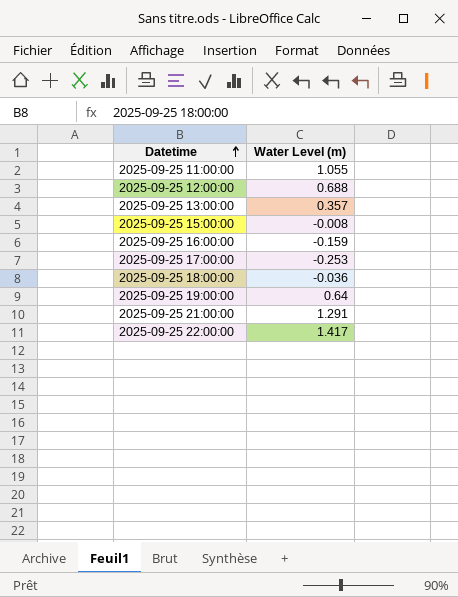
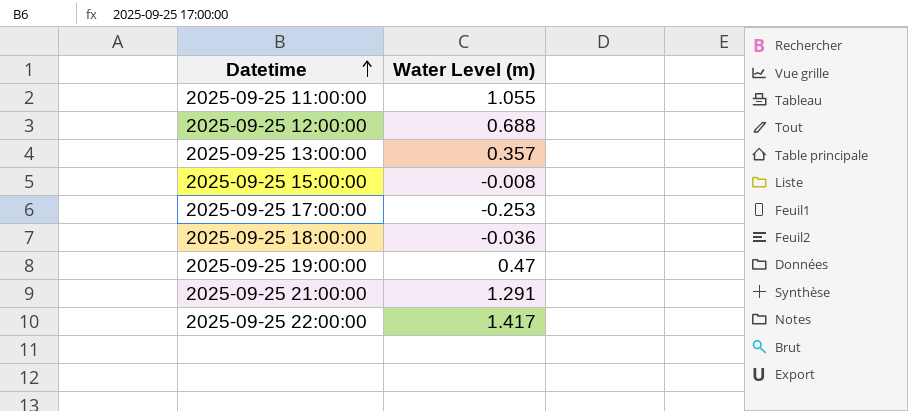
row 2025-09-25 16:00:00: -0.159 -> none
2025-09-25 19:00:00 | Water Level (m): 0.64 -> 0.47

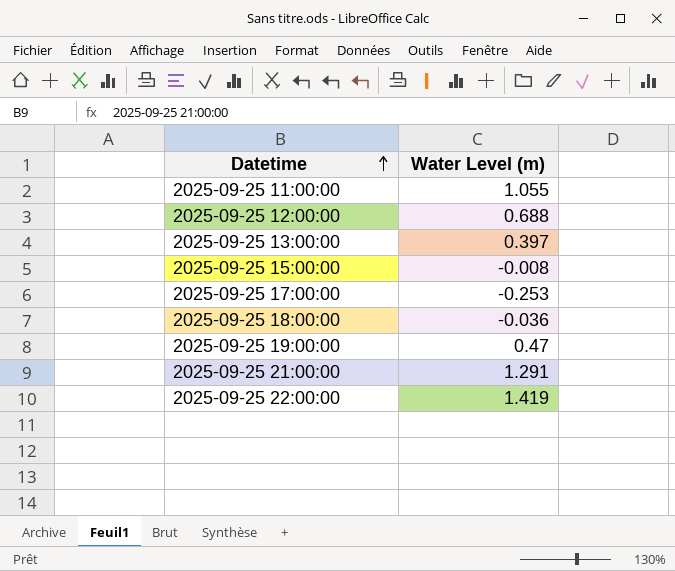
2025-09-25 13:00:00 | Water Level (m): 0.357 -> 0.397
2025-09-25 22:00:00 | Water Level (m): 1.417 -> 1.419

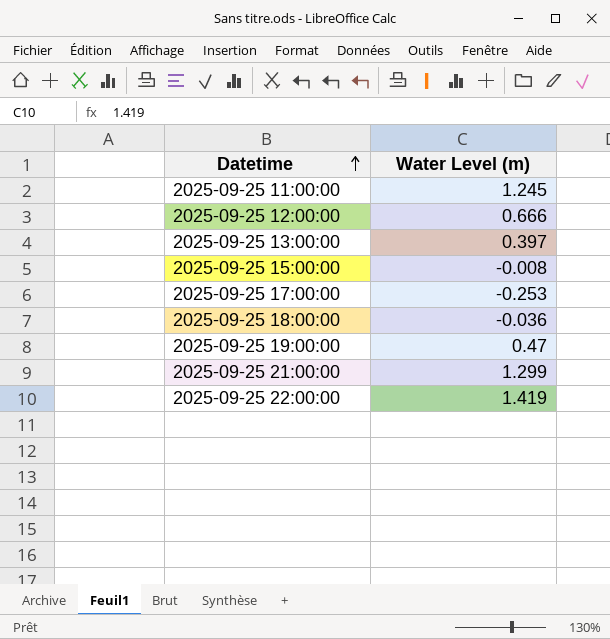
2025-09-25 11:00:00 | Water Level (m): 1.055 -> 1.245
2025-09-25 12:00:00 | Water Level (m): 0.688 -> 0.666
2025-09-25 21:00:00 | Water Level (m): 1.291 -> 1.299

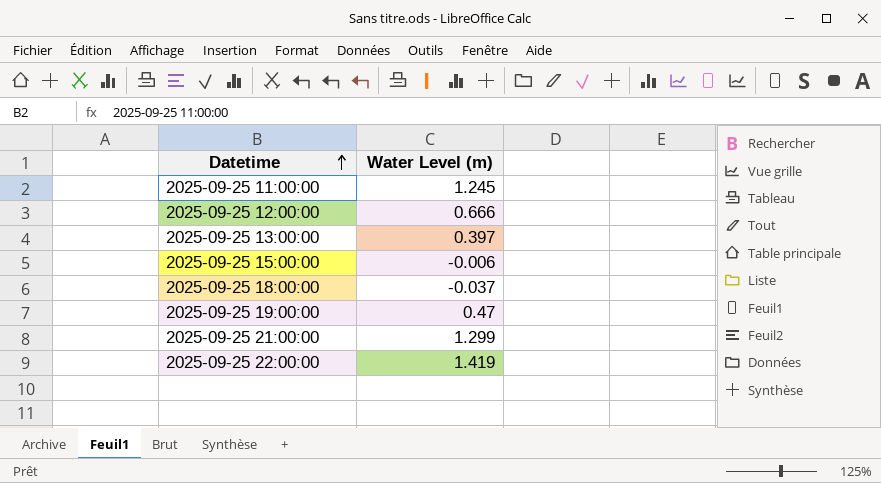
row 2025-09-25 17:00:00: -0.253 -> none
2025-09-25 15:00:00 | Water Level (m): -0.008 -> -0.006
2025-09-25 18:00:00 | Water Level (m): -0.036 -> -0.037

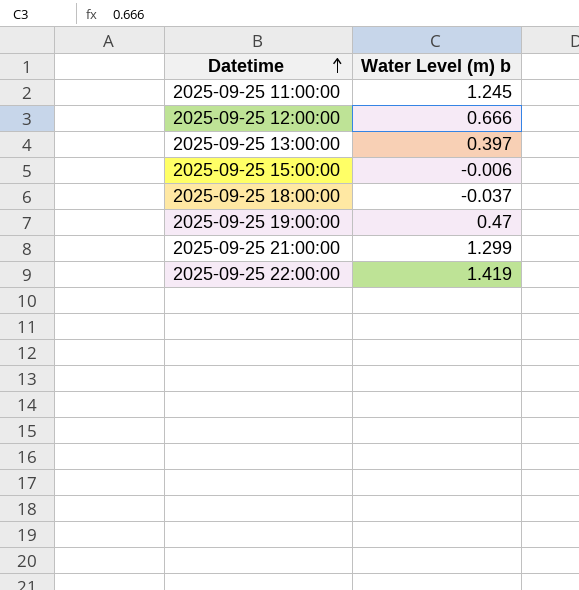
column name: Water Level (m) -> Water Level (m) b

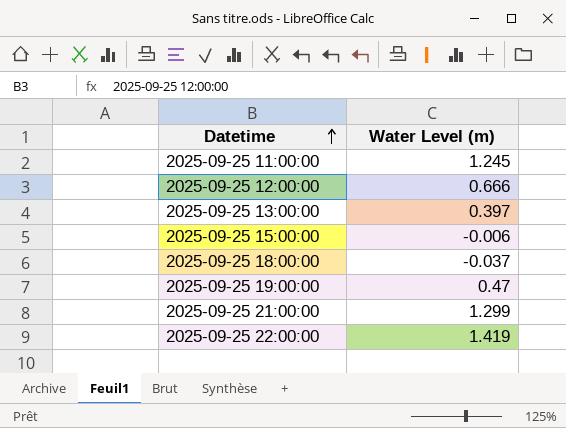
column name: Water Level (m) b -> Water Level (m)

